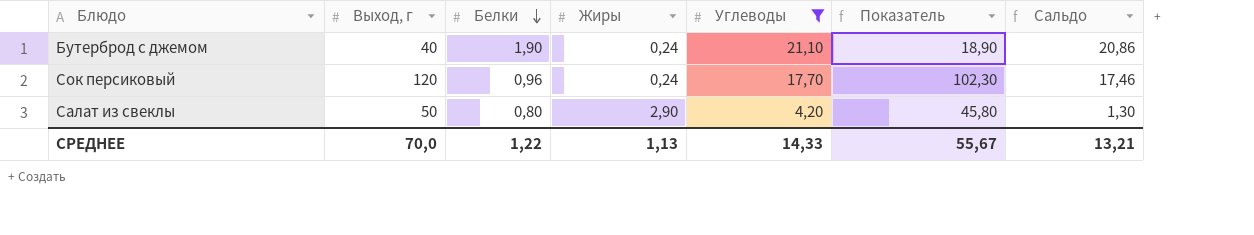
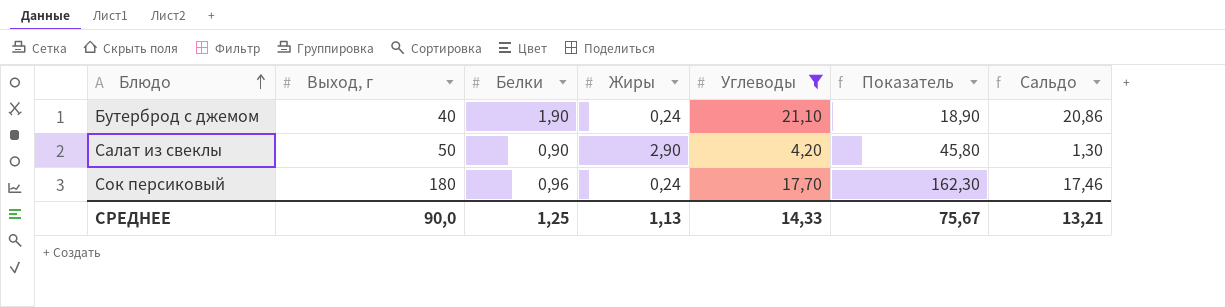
row order: Белки descending -> Блюдо ascending
Салат из свеклы | Белки: 0,80 -> 0,90
Сок персиковый | Выход, г: 120 -> 180
Сок персиковый | Показатель: 102,30 -> 162,30
СРЕДНЕЕ | Выход, г: 70,0 -> 90,0
СРЕДНЕЕ | Белки: 1,22 -> 1,25
СРЕДНЕЕ | Показатель: 55,67 -> 75,67

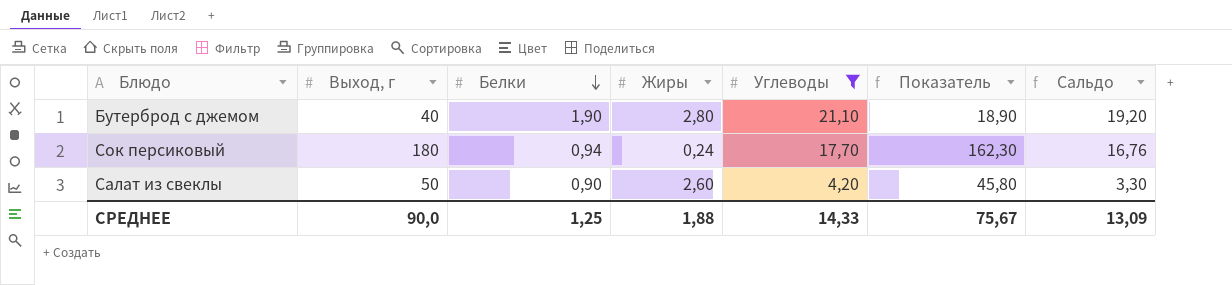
row order: Блюдо ascending -> Белки descending
column Сальдо | formula: [Углеводы] - [Жиры] -> [Углеводы] - [Белки]
Бутерброд с джемом | Жиры: 0,24 -> 2,80
Сок персиковый | Белки: 0,96 -> 0,94
Салат из свеклы | Жиры: 2,90 -> 2,60
СРЕДНЕЕ | Жиры: 1,13 -> 1,88
СРЕДНЕЕ | Сальдо: 13,21 -> 13,09

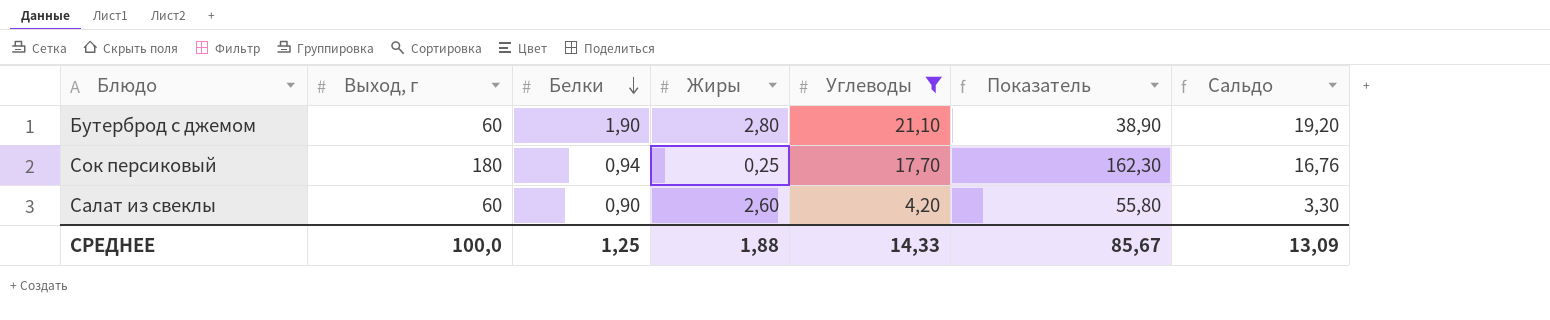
Бутерброд с джемом | Выход, г: 40 -> 60
Бутерброд с джемом | Показатель: 18,90 -> 38,90
Сок персиковый | Жиры: 0,24 -> 0,25
Салат из свеклы | Выход, г: 50 -> 60
Салат из свеклы | Показатель: 45,80 -> 55,80
СРЕДНЕЕ | Выход, г: 90,0 -> 100,0
СРЕДНЕЕ | Показатель: 75,67 -> 85,67

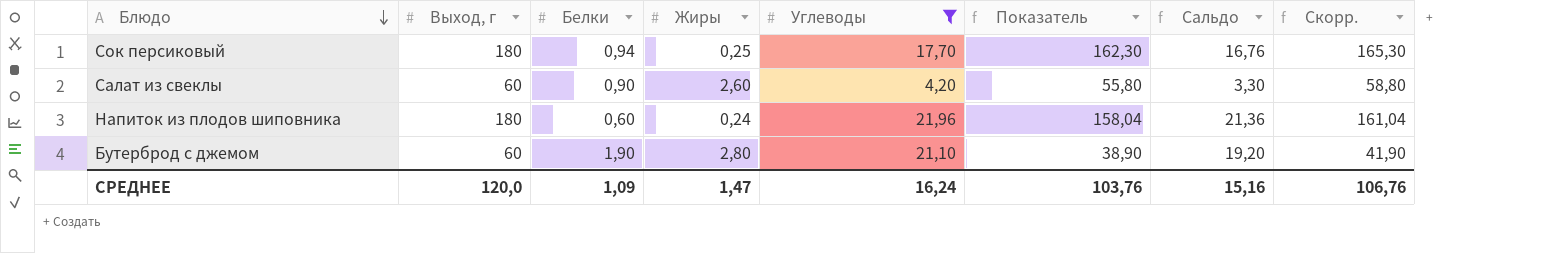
row order: Белки descending -> Блюдо descending
column Скорр. | formula: none -> [Показатель] + 3
row Напиток из плодов шиповника: none -> 180 | 0,60 | 0,24 | 21,96 | 158,04 | 21,36 | 161,04
СРЕДНЕЕ | Выход, г: 100,0 -> 120,0
СРЕДНЕЕ | Белки: 1,25 -> 1,09
СРЕДНЕЕ | Жиры: 1,88 -> 1,47
СРЕДНЕЕ | Углеводы: 14,33 -> 16,24
СРЕДНЕЕ | Показатель: 85,67 -> 103,76
СРЕДНЕЕ | Сальдо: 13,09 -> 15,16

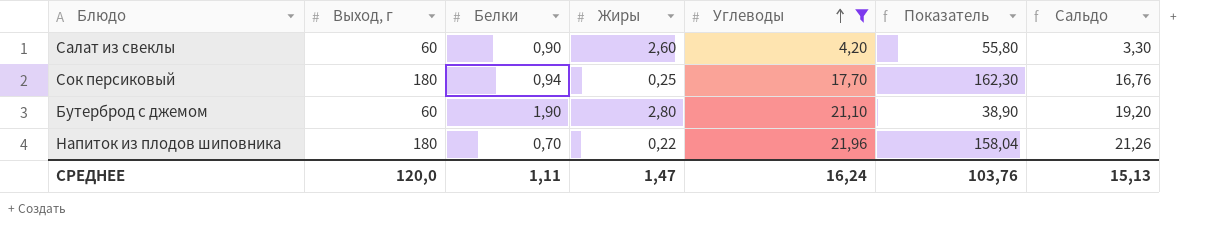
row order: Блюдо descending -> Углеводы ascending
column Скорр. | formula: [Показатель] + 3 -> none
Напиток из плодов шиповника | Белки: 0,60 -> 0,70
Напиток из плодов шиповника | Жиры: 0,24 -> 0,22
Напиток из плодов шиповника | Сальдо: 21,36 -> 21,26
СРЕДНЕЕ | Белки: 1,09 -> 1,11
СРЕДНЕЕ | Сальдо: 15,16 -> 15,13

